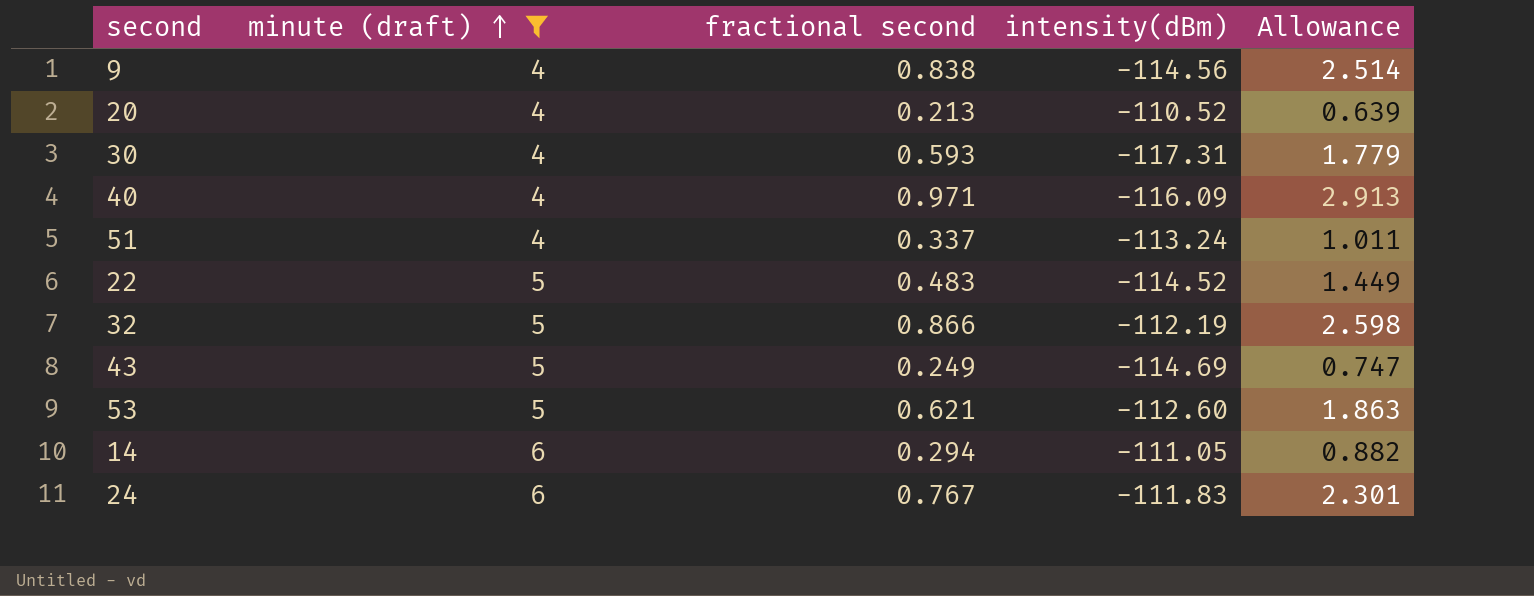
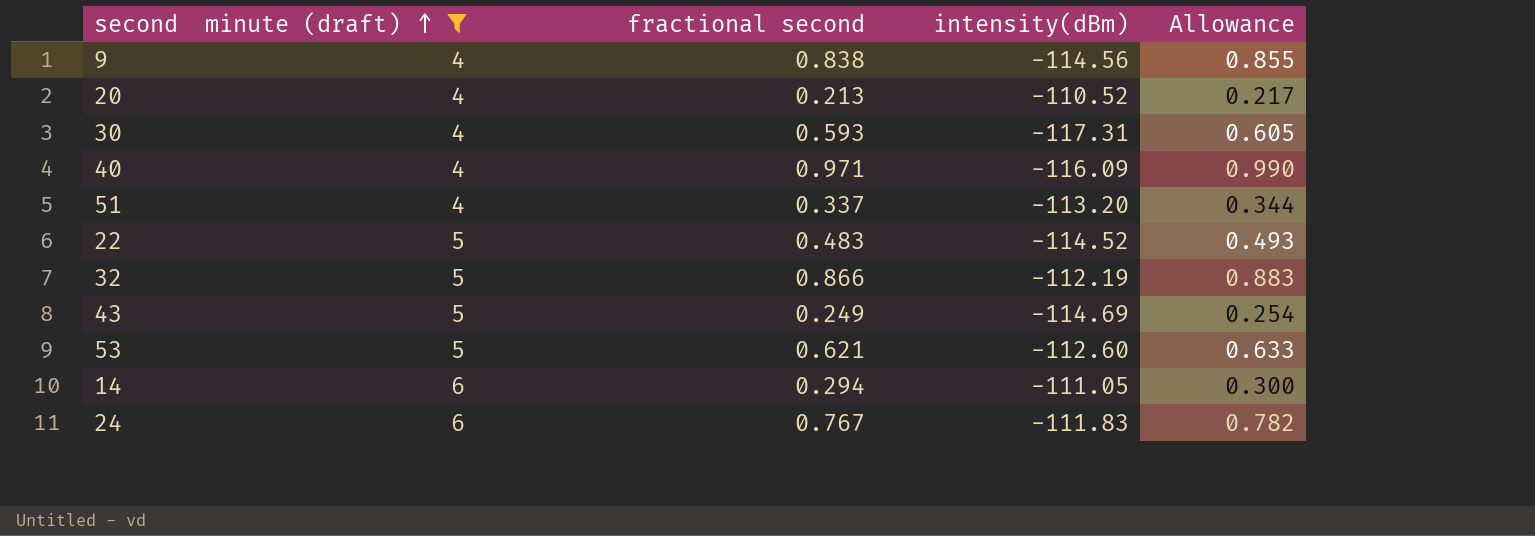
column Allowance | formula: [fractional second] * 3 -> [fractional second] * 1.02
51 | intensity(dBm): -113.24 -> -113.20

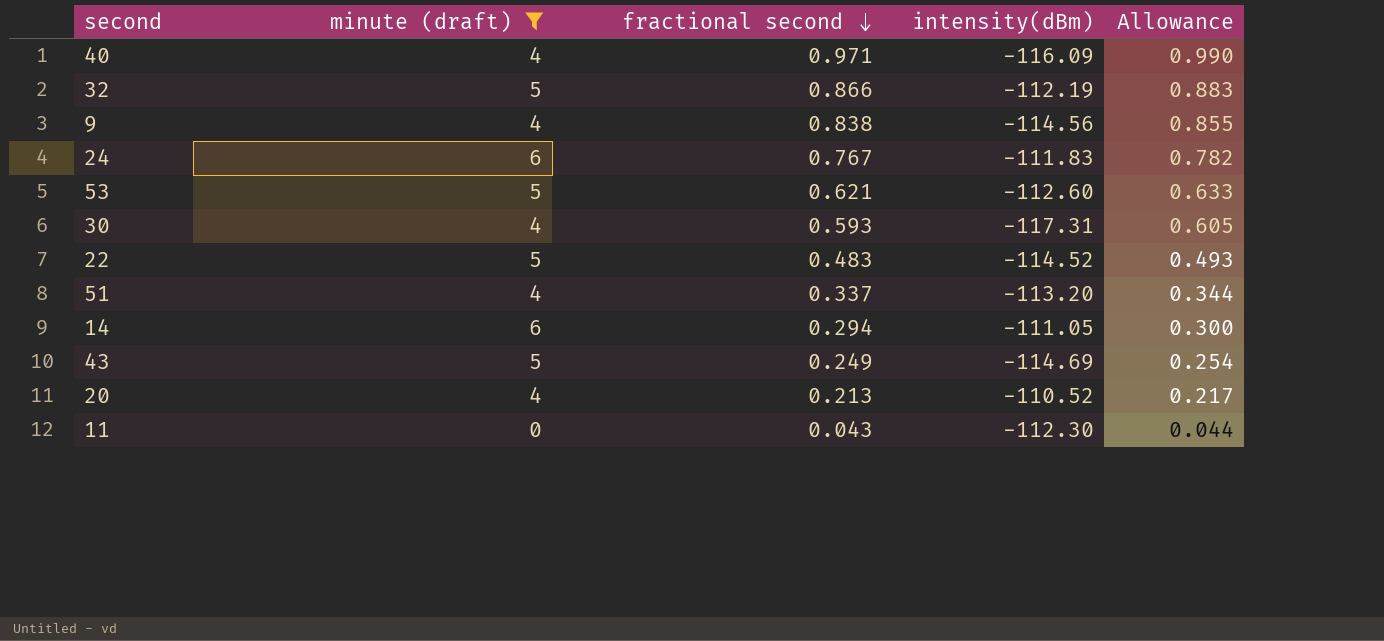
row order: minute (draft) ascending -> fractional second descending
row 11: none -> 0 | 0.043 | -112.30 | 0.044

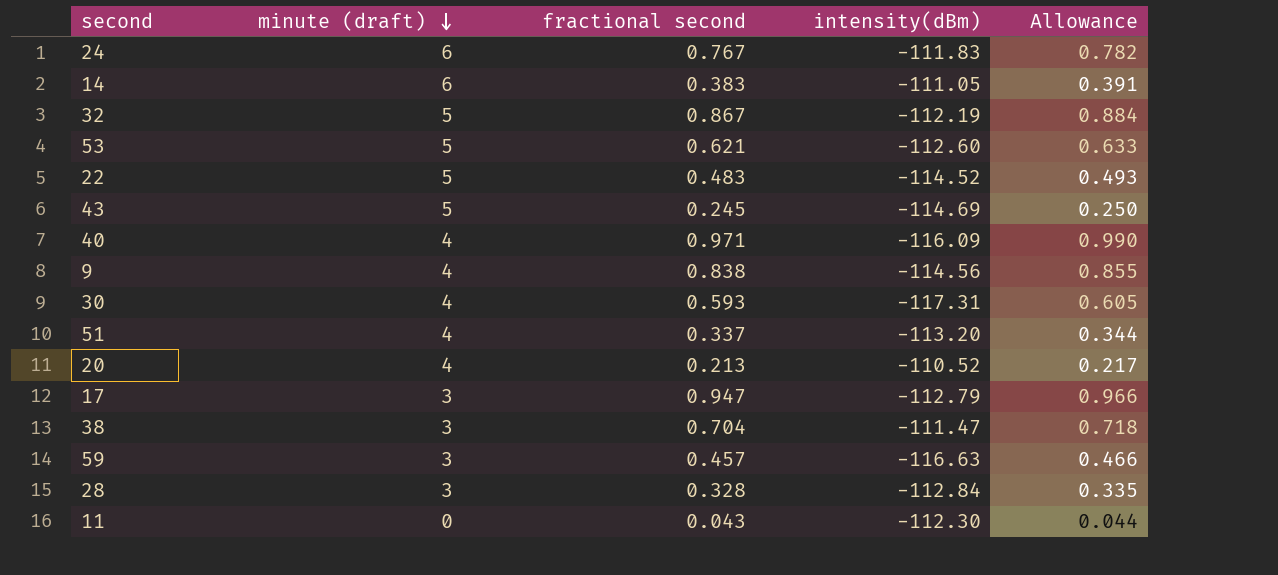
filter: minute (draft) != 3 -> none
row order: fractional second descending -> minute (draft) descending
14 | fractional second: 0.294 -> 0.383
14 | Allowance: 0.300 -> 0.391
32 | fractional second: 0.866 -> 0.867
32 | Allowance: 0.883 -> 0.884
43 | fractional second: 0.249 -> 0.245
43 | Allowance: 0.254 -> 0.250

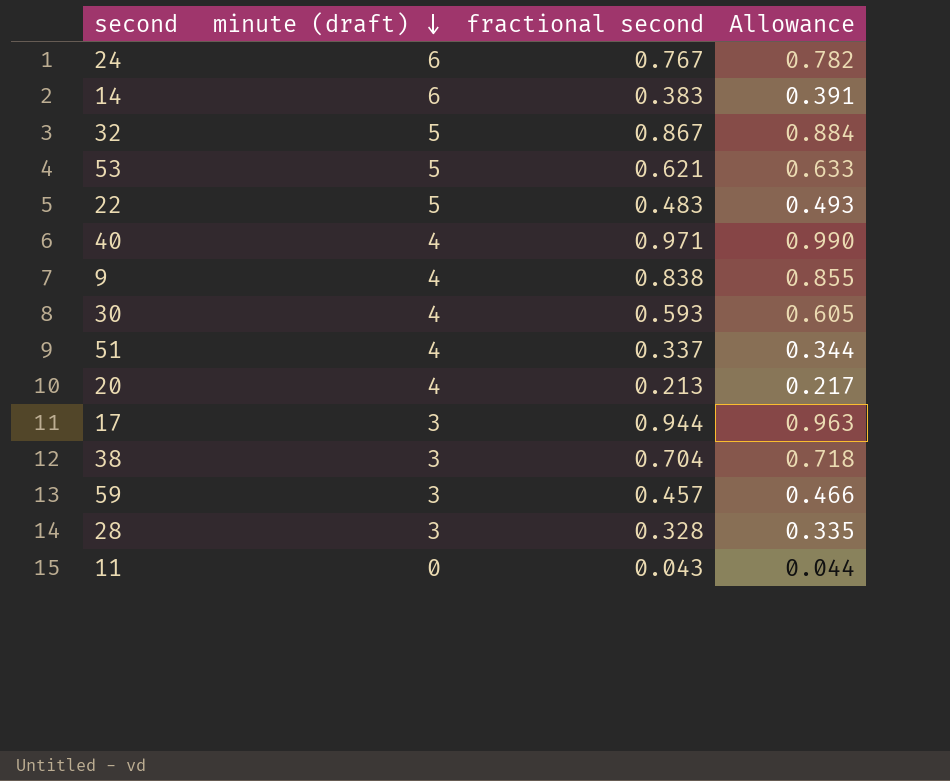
column intensity(dBm) | position: 4 -> none
row 43: 5 | 0.245 | -114.69 | 0.250 -> none
17 | fractional second: 0.947 -> 0.944
17 | Allowance: 0.966 -> 0.963

